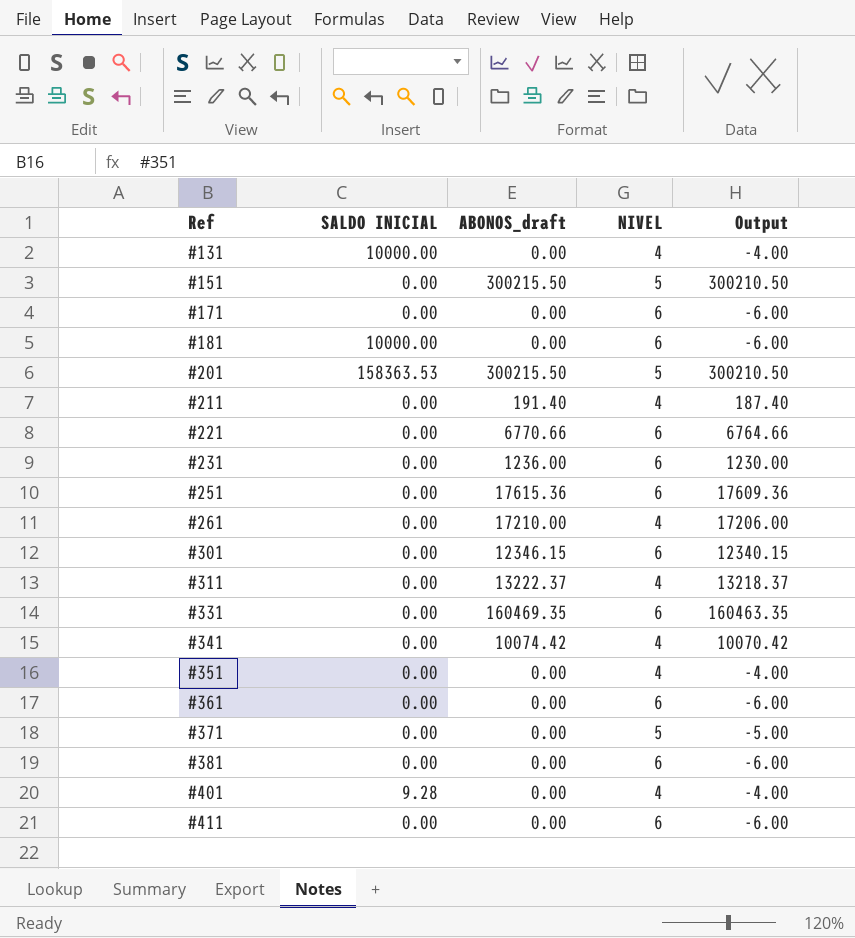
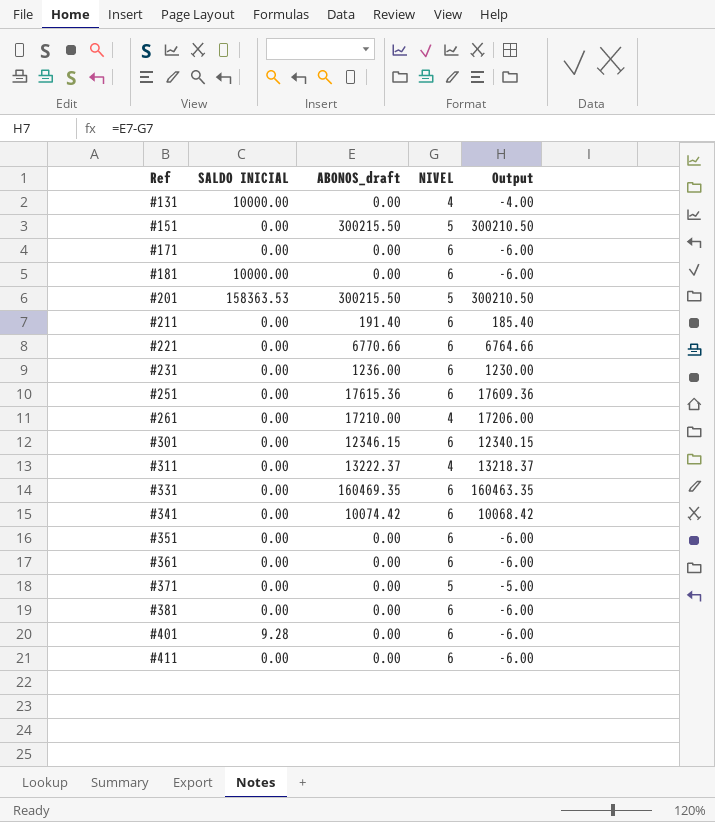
#211 | NIVEL: 4 -> 6
#211 | Output: 187.40 -> 185.40
#341 | NIVEL: 4 -> 6
#341 | Output: 10070.42 -> 10068.42
#351 | NIVEL: 4 -> 6
#351 | Output: -4.00 -> -6.00
#401 | NIVEL: 4 -> 6
#401 | Output: -4.00 -> -6.00

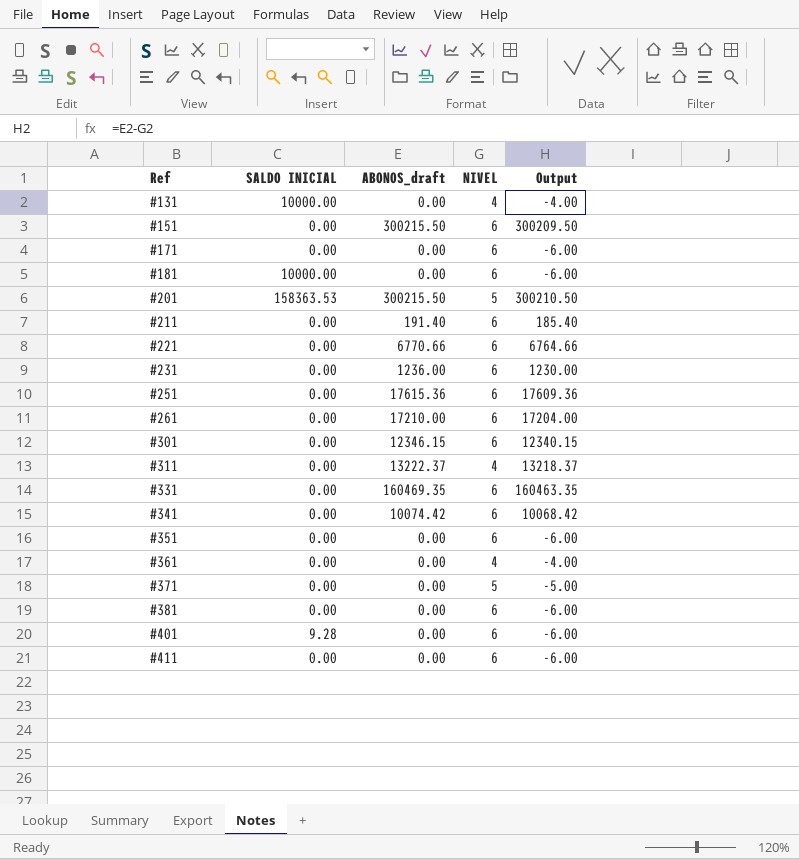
#151 | NIVEL: 5 -> 6
#151 | Output: 300210.50 -> 300209.50
#261 | NIVEL: 4 -> 6
#261 | Output: 17206.00 -> 17204.00
#361 | NIVEL: 6 -> 4
#361 | Output: -6.00 -> -4.00

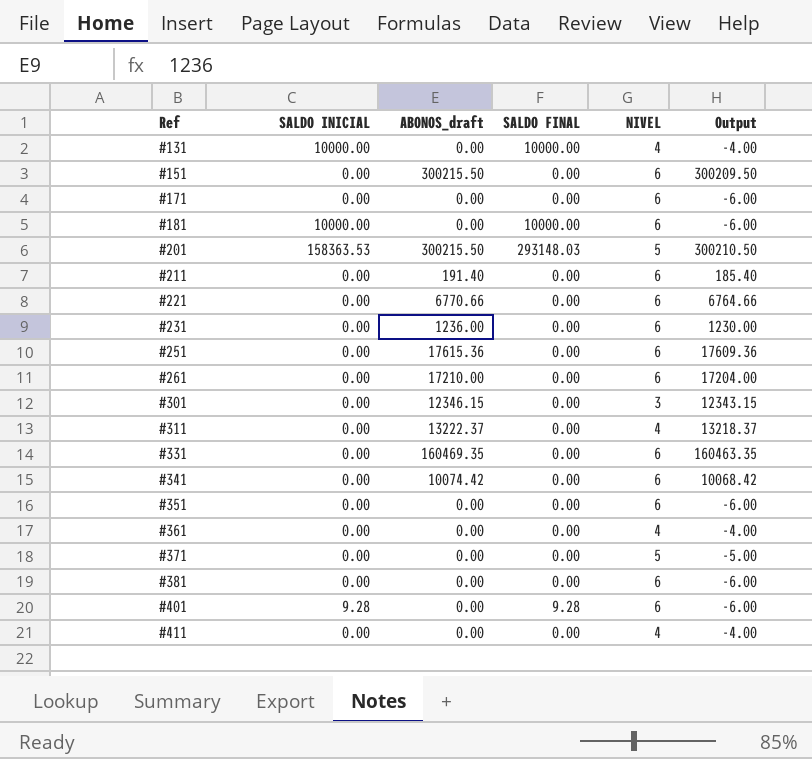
column SALDO FINAL | position: none -> 4
#301 | NIVEL: 6 -> 3
#301 | Output: 12340.15 -> 12343.15
#411 | NIVEL: 6 -> 4
#411 | Output: -6.00 -> -4.00

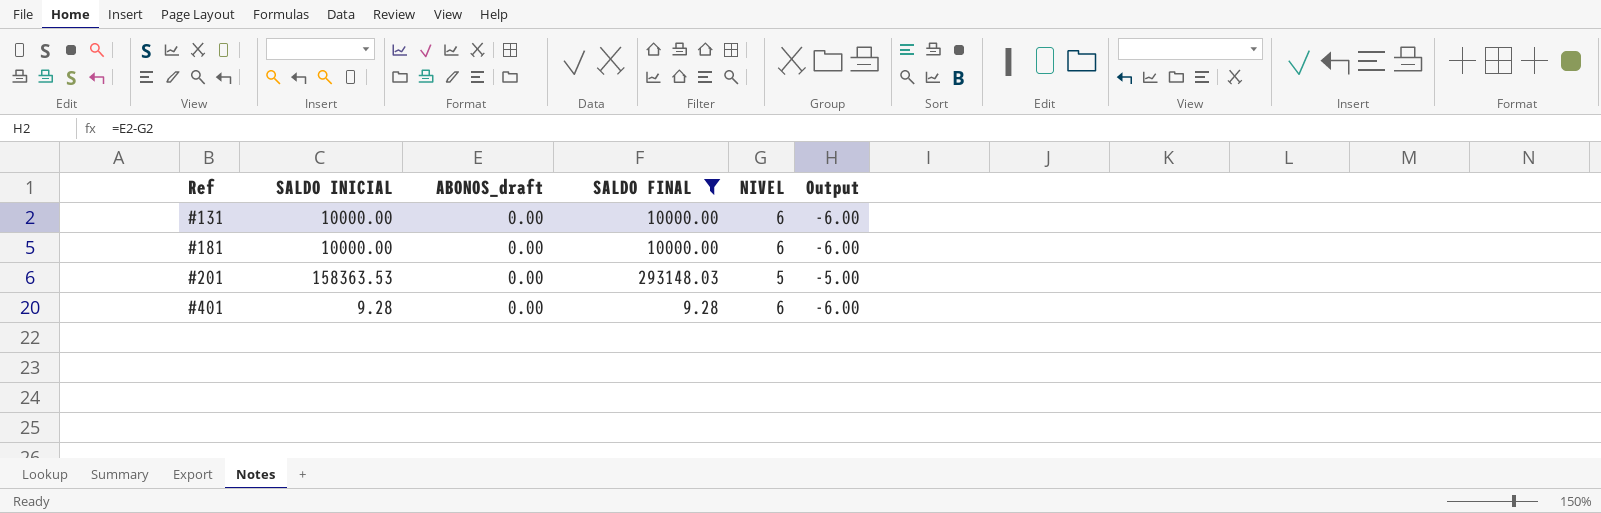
filter: none -> SALDO FINAL != 0.00
#131 | NIVEL: 4 -> 6
#131 | Output: -4.00 -> -6.00
#201 | ABONOS_draft: 300215.50 -> 0.00
#201 | Output: 300210.50 -> -5.00

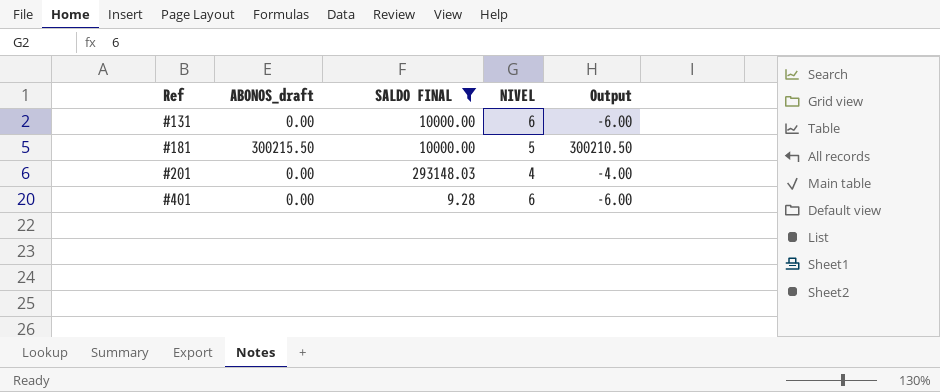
column SALDO INICIAL | position: 2 -> none
#181 | ABONOS_draft: 0.00 -> 300215.50
#181 | NIVEL: 6 -> 5
#181 | Output: -6.00 -> 300210.50
#201 | NIVEL: 5 -> 4
#201 | Output: -5.00 -> -4.00

